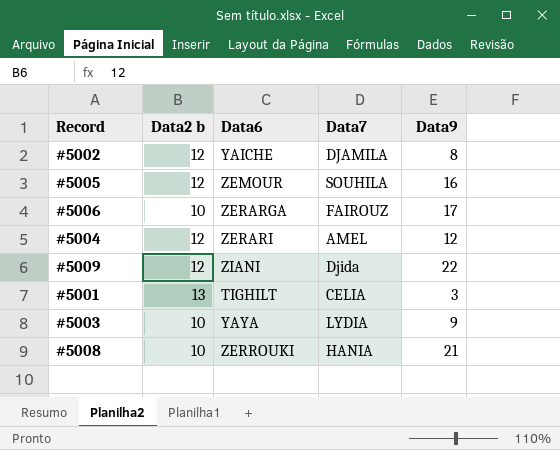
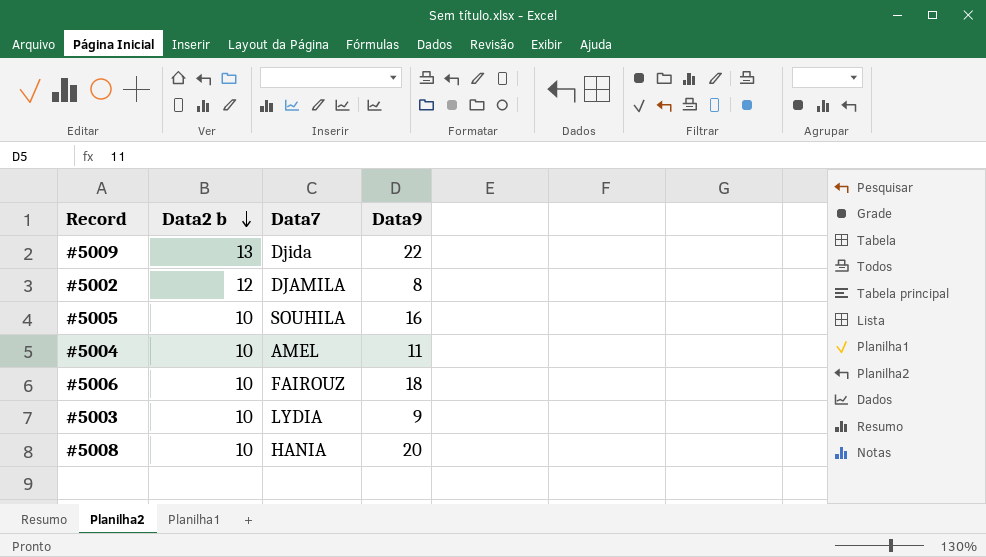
row order: none -> Data2 b descending
column Data6 | position: 3 -> none
row #5001: 13 | TIGHILT | CELIA | 3 -> none
#5009 | Data2 b: 12 -> 13
#5005 | Data2 b: 12 -> 10
#5004 | Data2 b: 12 -> 10
#5004 | Data9: 12 -> 11
#5006 | Data9: 17 -> 18
#5008 | Data9: 21 -> 20

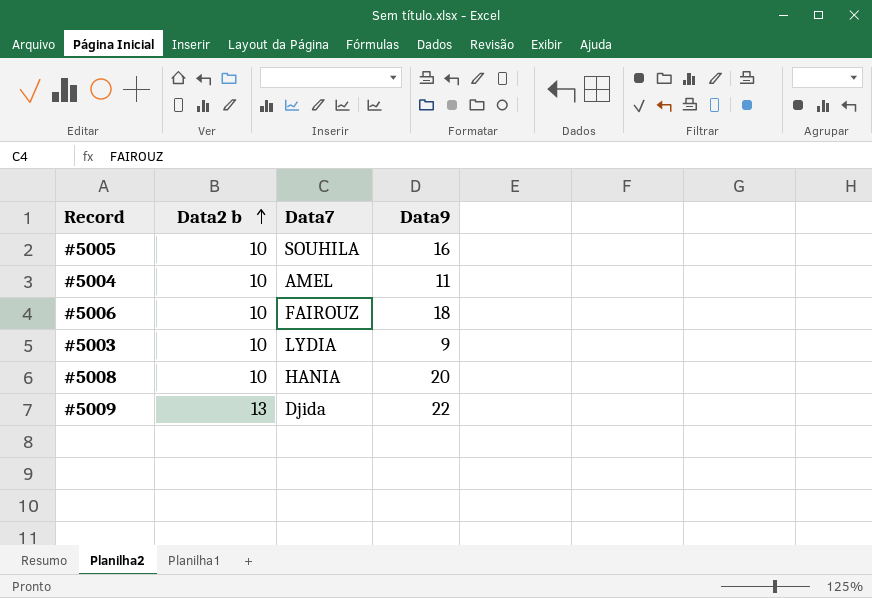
row order: Data2 b descending -> Data2 b ascending
row #5002: 12 | DJAMILA | 8 -> none

